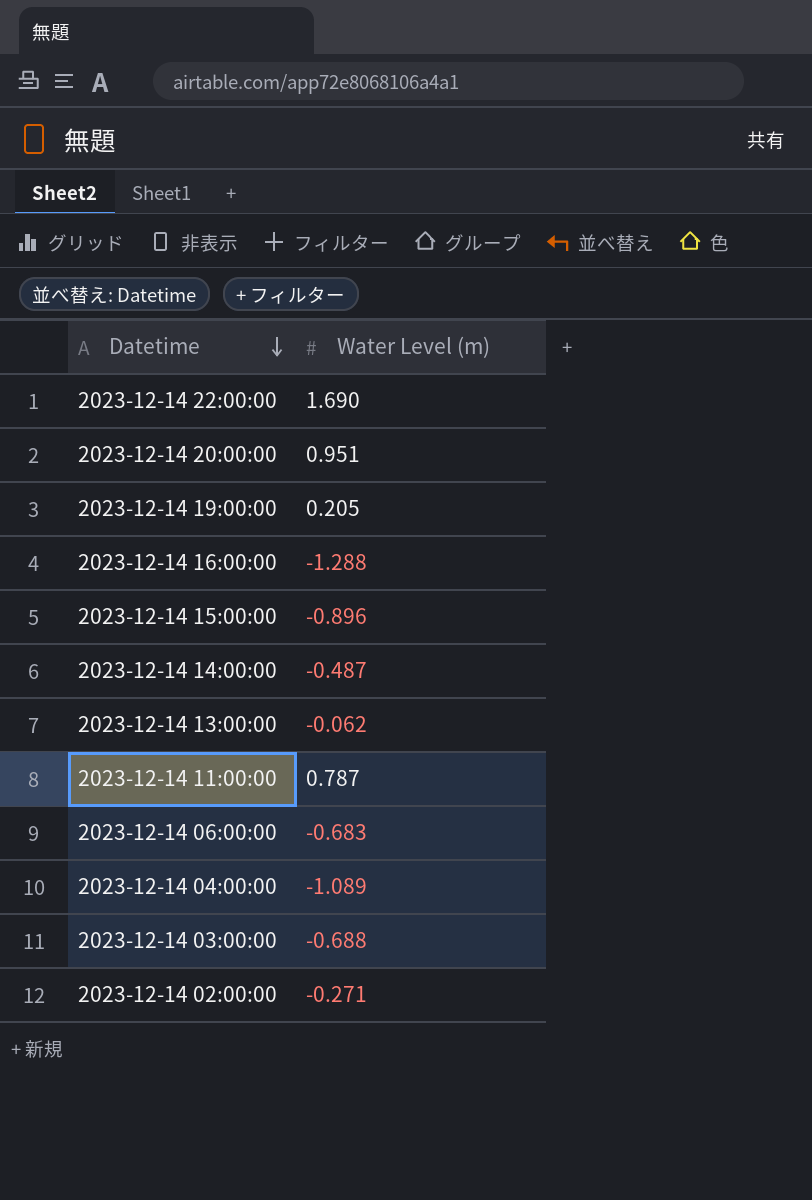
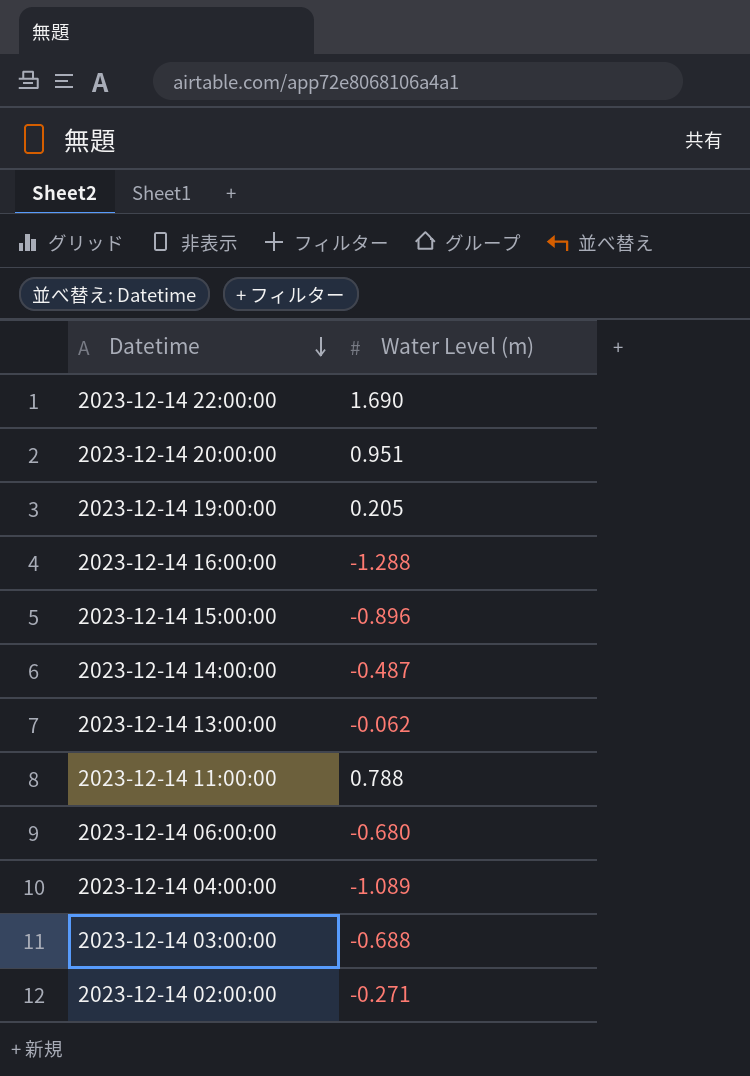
2023-12-14 11:00:00 | Water Level (m): 0.787 -> 0.788
2023-12-14 06:00:00 | Water Level (m): -0.683 -> -0.680

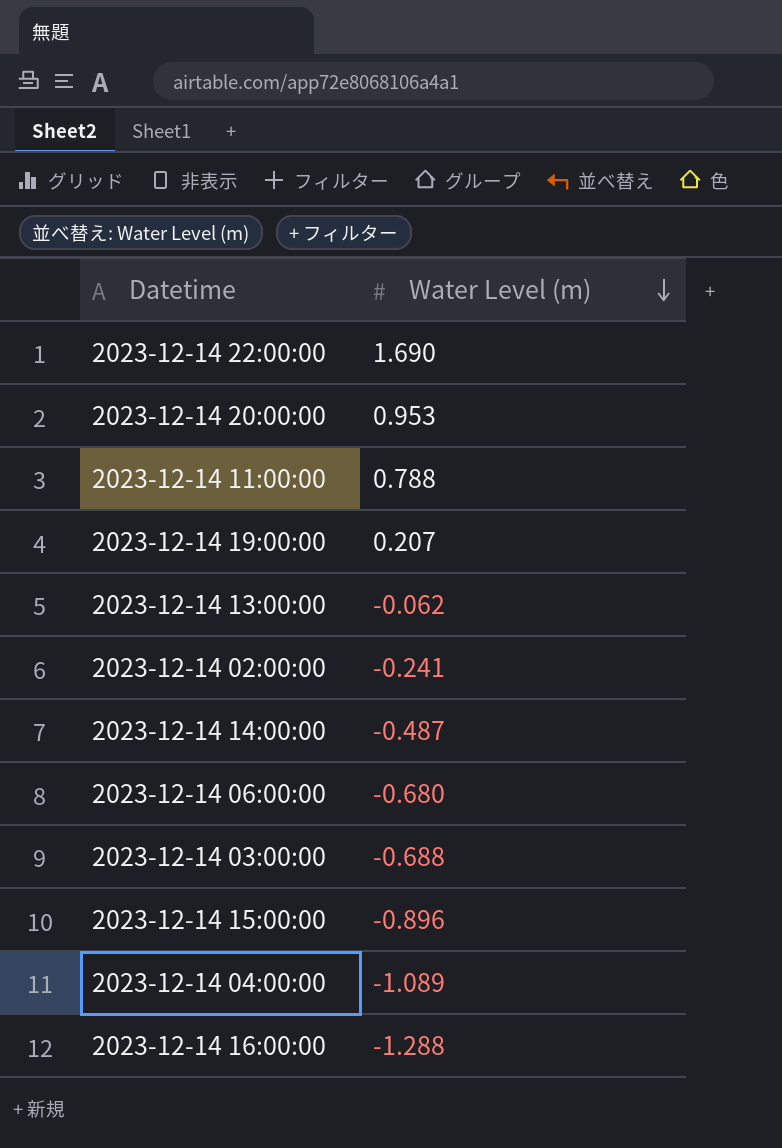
row order: Datetime descending -> Water Level (m) descending
2023-12-14 20:00:00 | Water Level (m): 0.951 -> 0.953
2023-12-14 19:00:00 | Water Level (m): 0.205 -> 0.207
2023-12-14 02:00:00 | Water Level (m): -0.271 -> -0.241

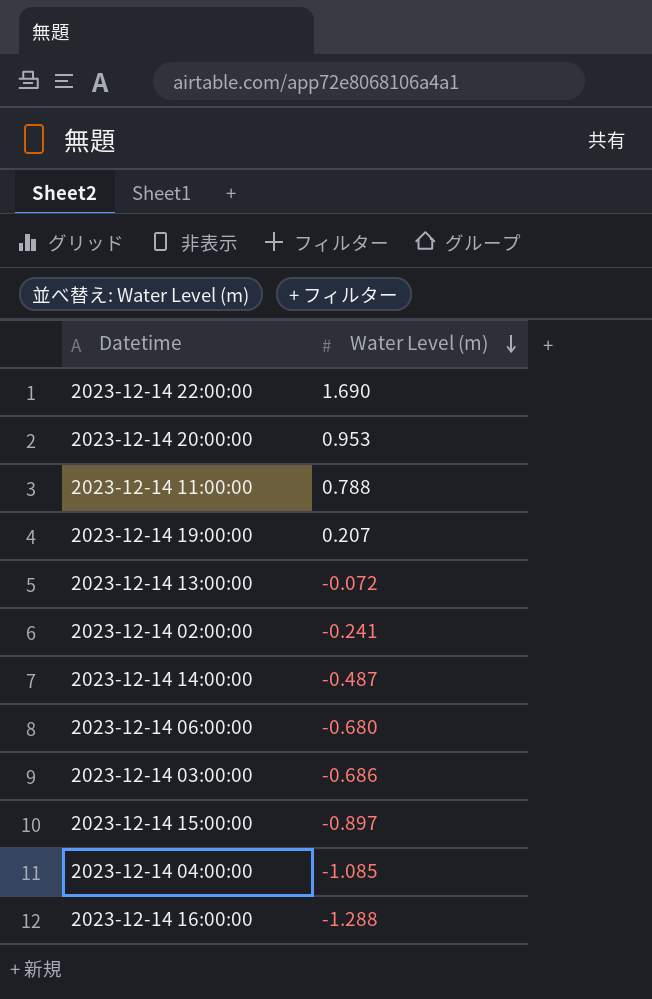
2023-12-14 13:00:00 | Water Level (m): -0.062 -> -0.072
2023-12-14 03:00:00 | Water Level (m): -0.688 -> -0.686
2023-12-14 15:00:00 | Water Level (m): -0.896 -> -0.897
2023-12-14 04:00:00 | Water Level (m): -1.089 -> -1.085

